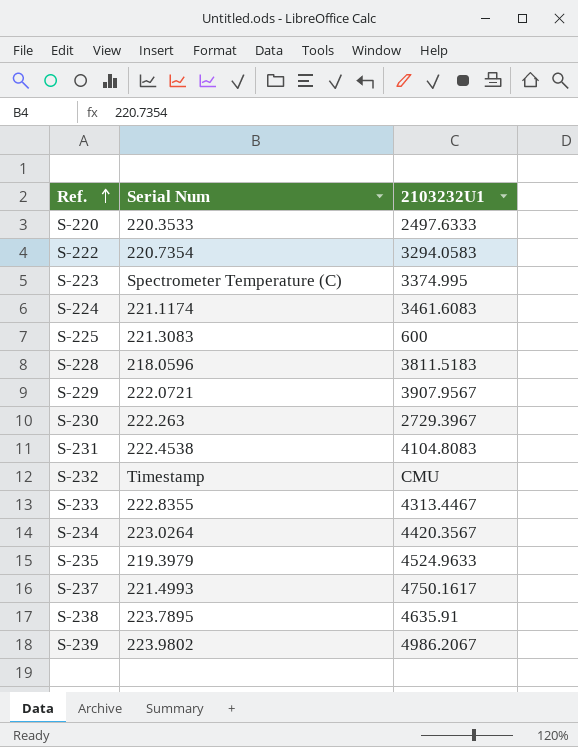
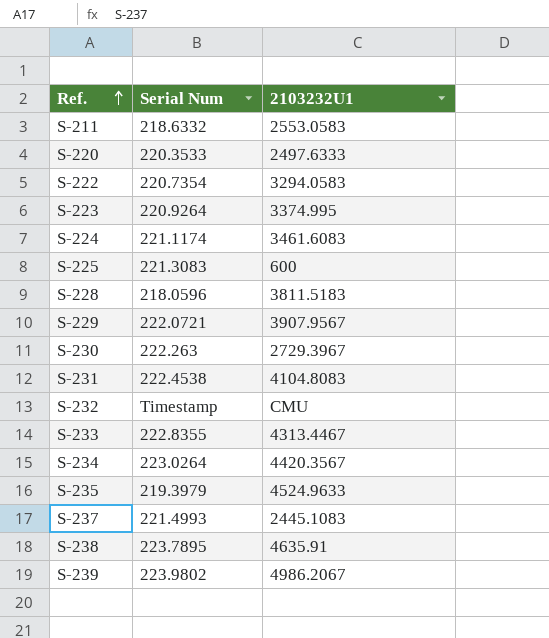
row S-211: none -> 218.6332 | 2553.0583
S-223 | Serial Num: Spectrometer Temperature (C) -> 220.9264
S-237 | 2103232U1: 4750.1617 -> 2445.1083

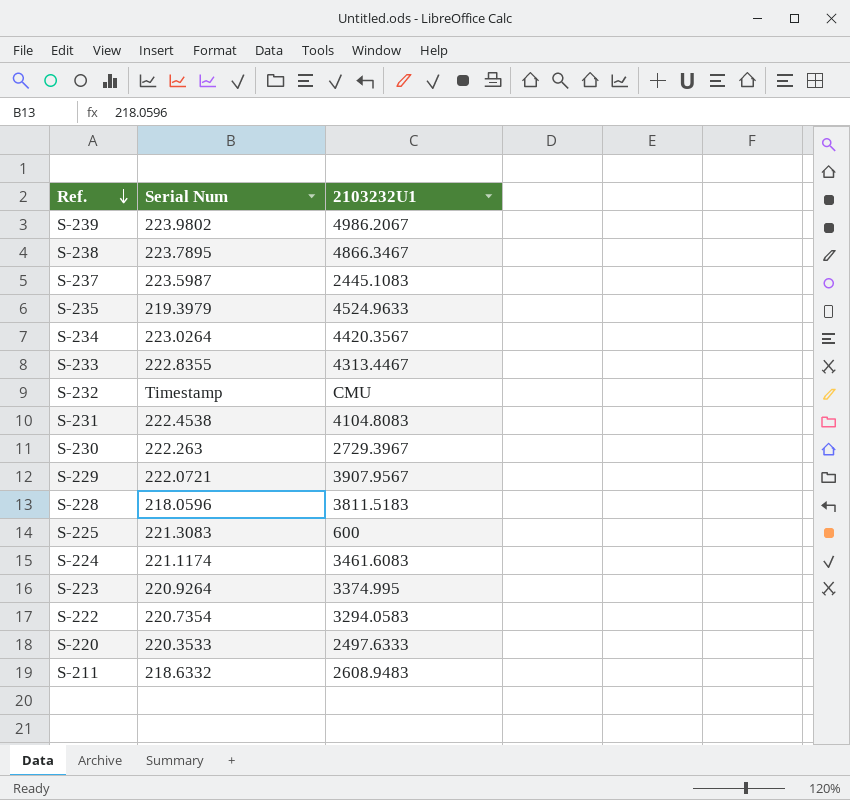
row order: Ref. ascending -> Ref. descending
S-238 | 2103232U1: 4635.91 -> 4866.3467
S-237 | Serial Num: 221.4993 -> 223.5987
S-211 | 2103232U1: 2553.0583 -> 2608.9483

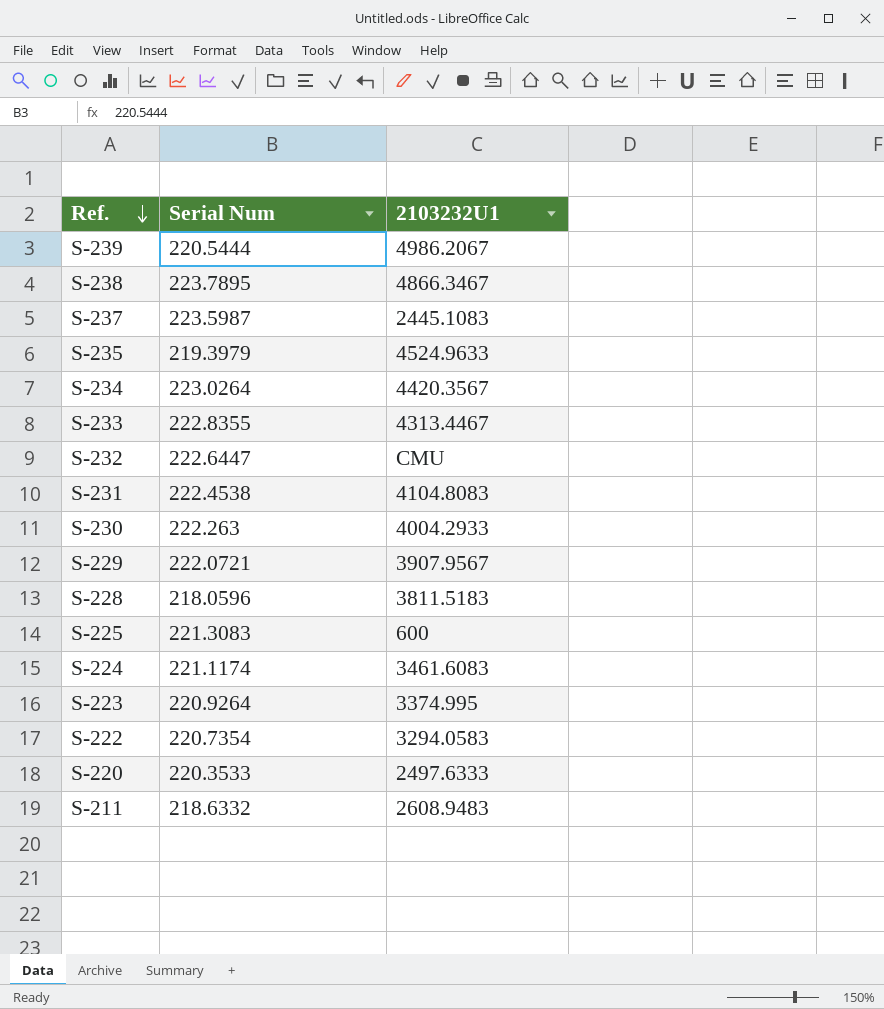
S-239 | Serial Num: 223.9802 -> 220.5444
S-232 | Serial Num: Timestamp -> 222.6447
S-230 | 2103232U1: 2729.3967 -> 4004.2933

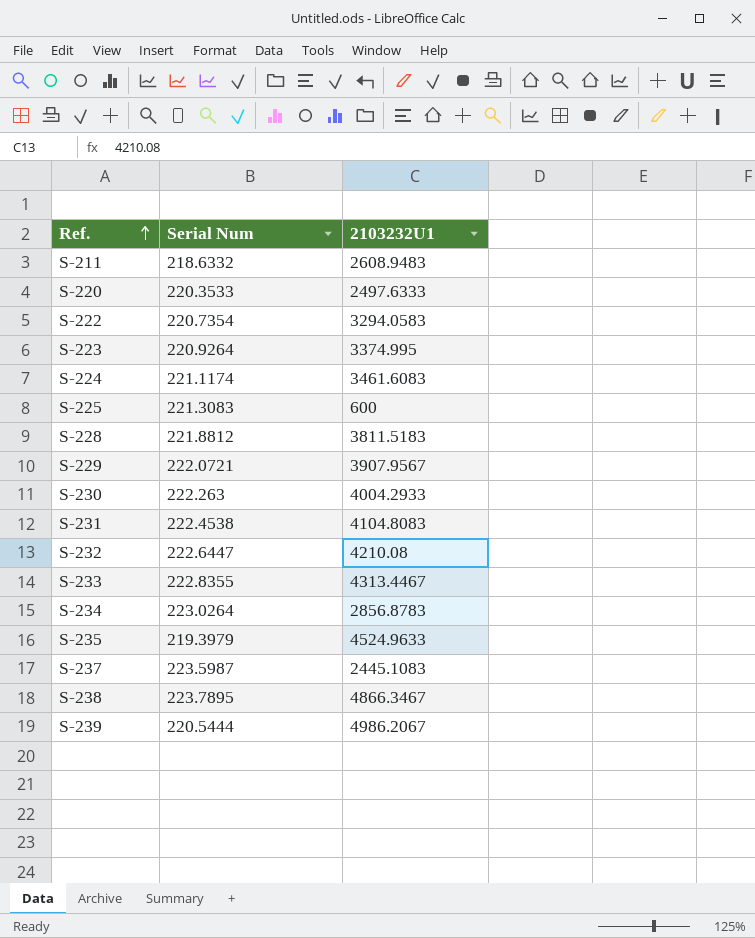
row order: Ref. descending -> Ref. ascending
S-228 | Serial Num: 218.0596 -> 221.8812
S-232 | 2103232U1: CMU -> 4210.08
S-234 | 2103232U1: 4420.3567 -> 2856.8783

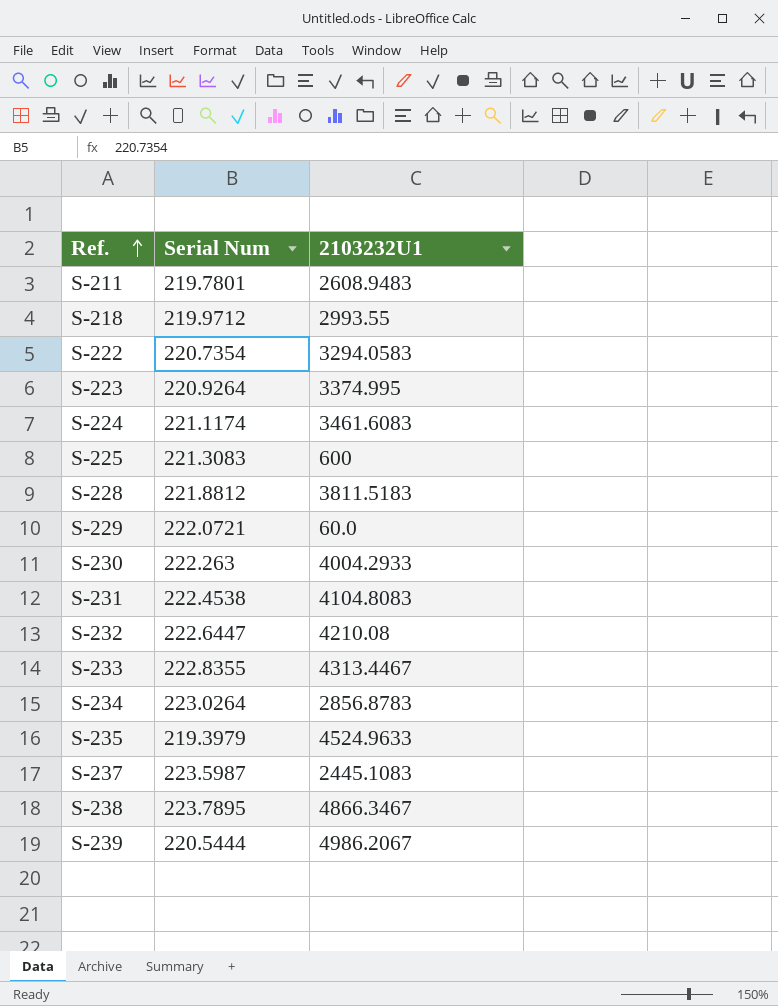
row S-220: 220.3533 | 2497.6333 -> none
S-211 | Serial Num: 218.6332 -> 219.7801
row S-218: none -> 219.9712 | 2993.55
S-229 | 2103232U1: 3907.9567 -> 60.0

